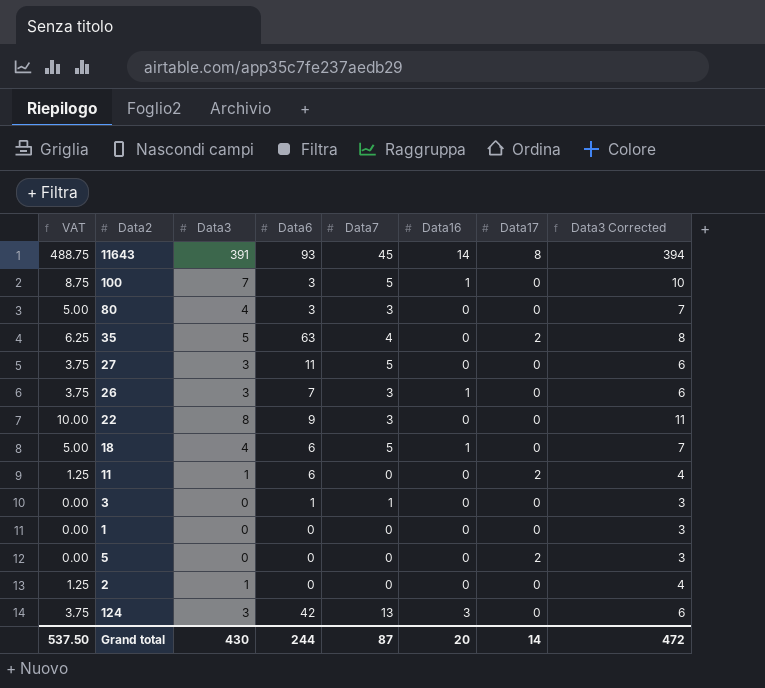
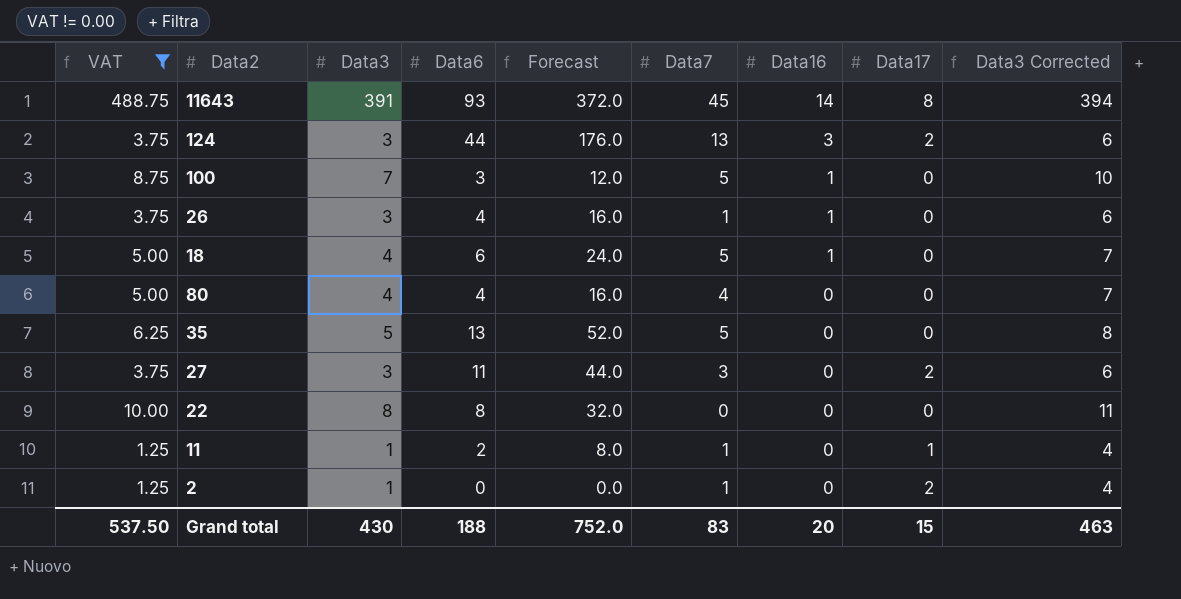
filter: none -> VAT != 0.00
row order: none -> Data16 descending
column Forecast | formula: none -> [Data6] * 4
124 | Data6: 42 -> 44
124 | Data17: 0 -> 2
26 | Data6: 7 -> 4
26 | Data7: 3 -> 1
80 | Data6: 3 -> 4
80 | Data7: 3 -> 4
35 | Data6: 63 -> 13
35 | Data7: 4 -> 5
35 | Data17: 2 -> 0
27 | Data7: 5 -> 3
27 | Data17: 0 -> 2
22 | Data6: 9 -> 8
22 | Data7: 3 -> 0
11 | Data6: 6 -> 2
11 | Data7: 0 -> 1
11 | Data17: 2 -> 1
2 | Data7: 0 -> 1
2 | Data17: 0 -> 2
Grand total | Data6: 244 -> 188
Grand total | Data7: 87 -> 83
Grand total | Data17: 14 -> 15
Grand total | Data3 Corrected: 472 -> 463

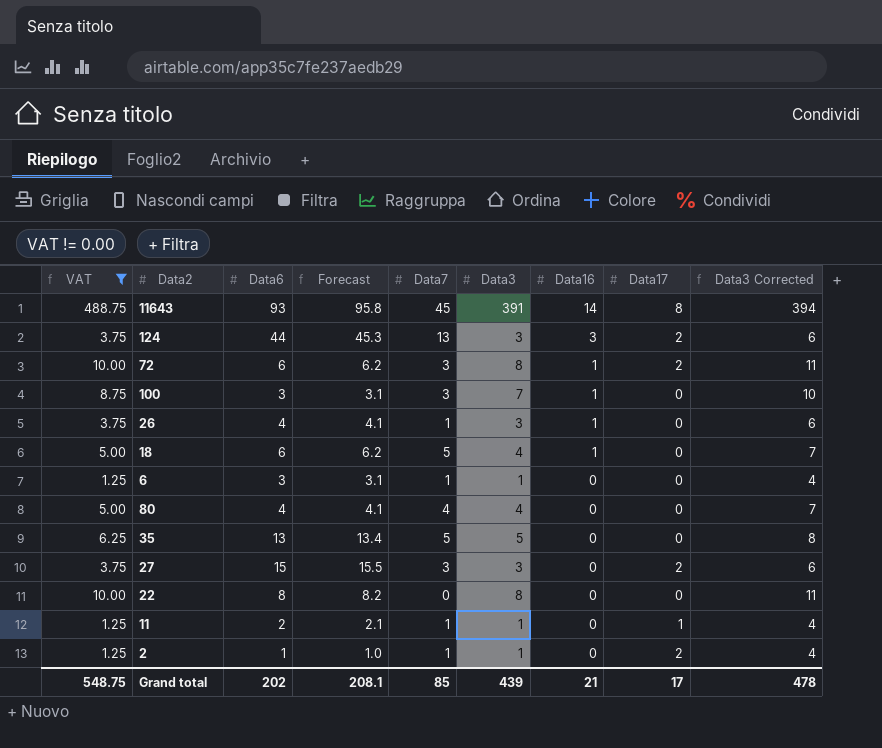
column Forecast | formula: [Data6] * 4 -> [Data6] * 1.03
column Data3 | position: 3 -> 6
row 72: none -> 10.00 | 6 | 6.2 | 3 | 8 | 1 | 2 | 11
100 | Data7: 5 -> 3
row 6: none -> 1.25 | 3 | 3.1 | 1 | 1 | 0 | 0 | 4
27 | Data6: 11 -> 15
2 | Data6: 0 -> 1
Grand total | VAT: 537.50 -> 548.75
Grand total | Data6: 188 -> 202
Grand total | Forecast: 752.0 -> 208.1
Grand total | Data7: 83 -> 85
Grand total | Data3: 430 -> 439
Grand total | Data16: 20 -> 21
Grand total | Data17: 15 -> 17
Grand total | Data3 Corrected: 463 -> 478

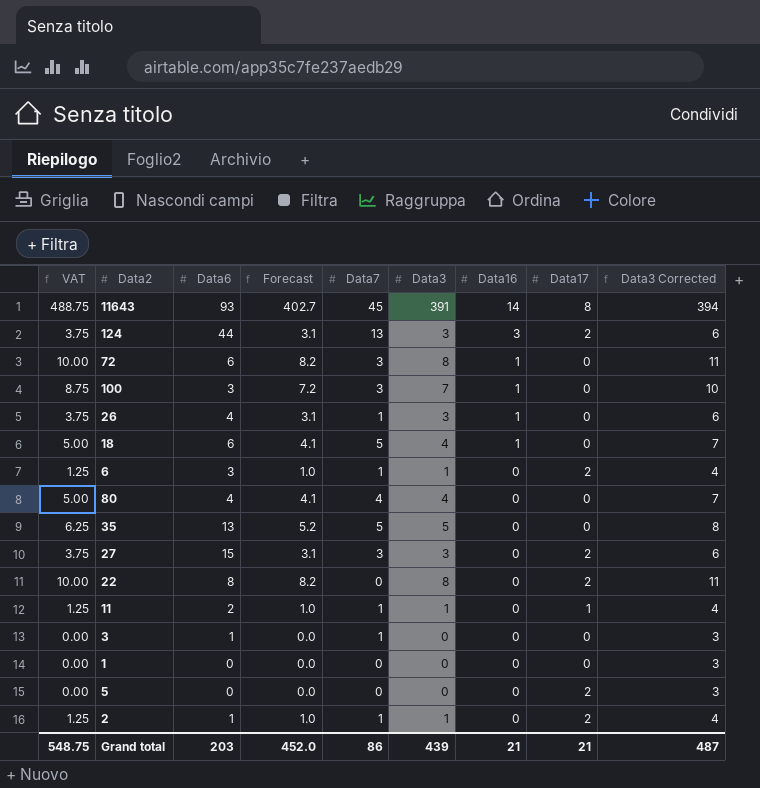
filter: VAT != 0.00 -> none
column Forecast | formula: [Data6] * 1.03 -> [Data3] * 1.03
72 | Data17: 2 -> 0
6 | Data17: 0 -> 2
22 | Data17: 0 -> 2
Grand total | Data6: 202 -> 203
Grand total | Forecast: 208.1 -> 452.0
Grand total | Data7: 85 -> 86
Grand total | Data17: 17 -> 21
Grand total | Data3 Corrected: 478 -> 487

